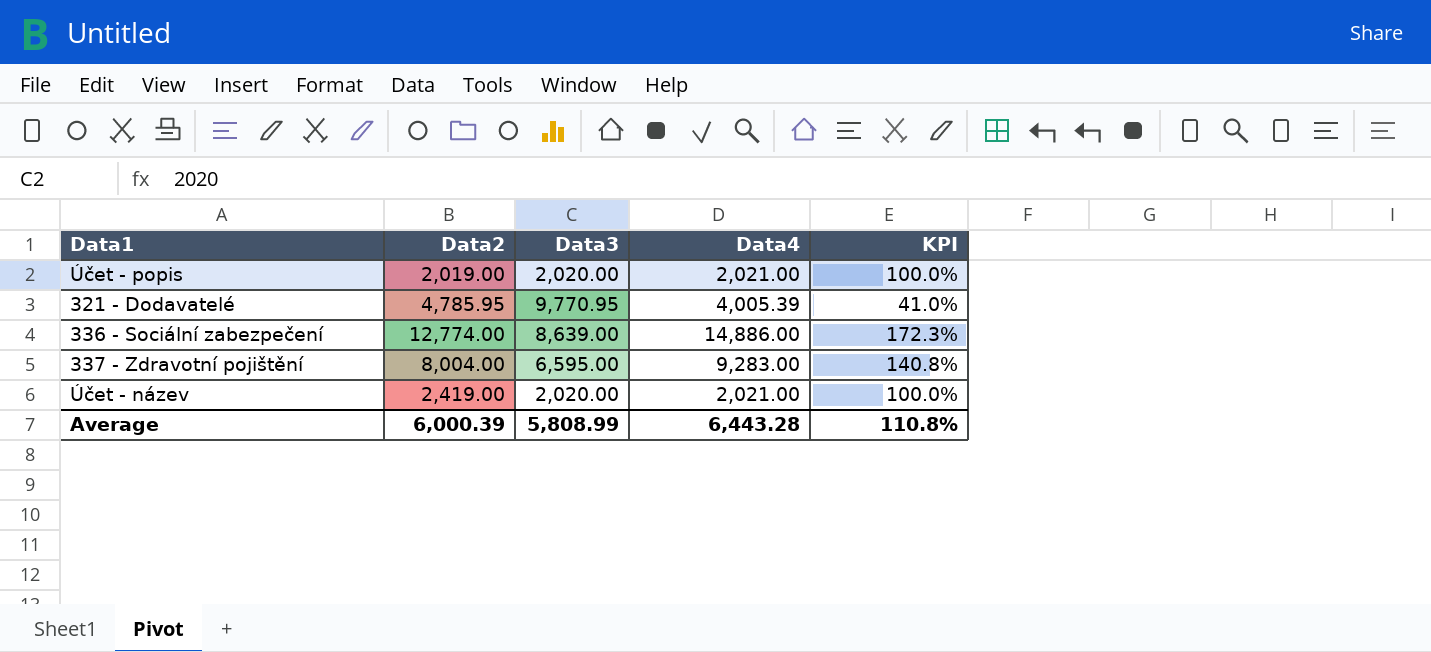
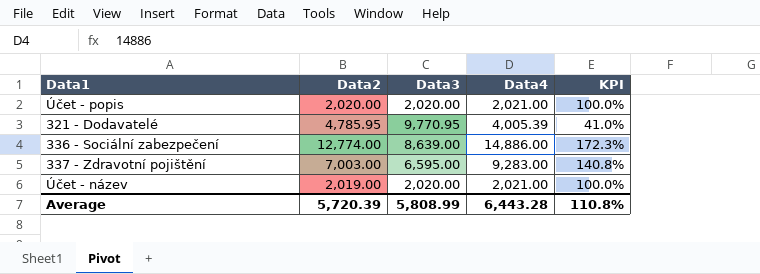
Účet - popis | Data2: 2,019.00 -> 2,020.00
337 - Zdravotní pojištění | Data2: 8,004.00 -> 7,003.00
Účet - název | Data2: 2,419.00 -> 2,019.00
Average | Data2: 6,000.39 -> 5,720.39

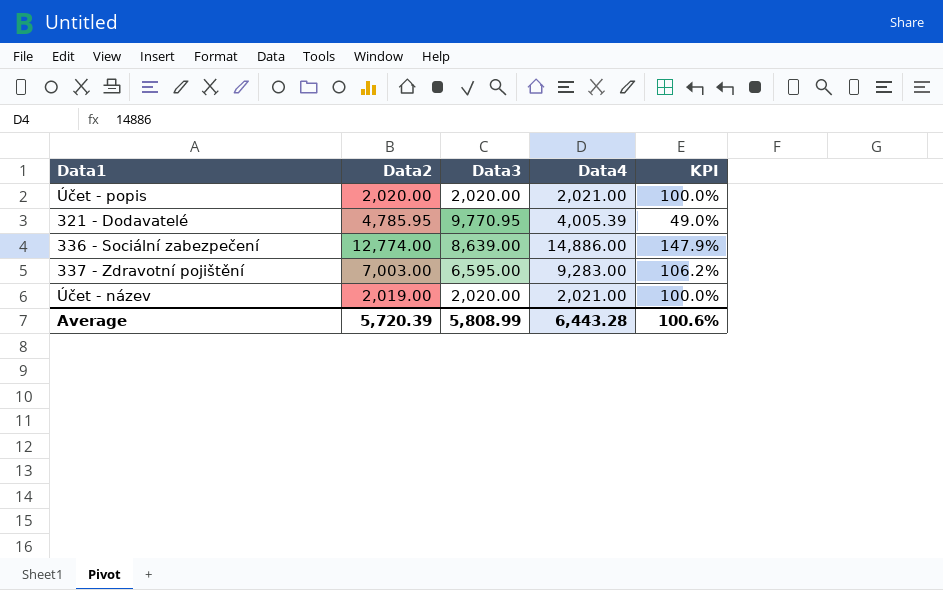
column KPI | formula: [Data4] / [Data3] -> [Data2] / [Data3]
Average | KPI: 110.8% -> 100.6%

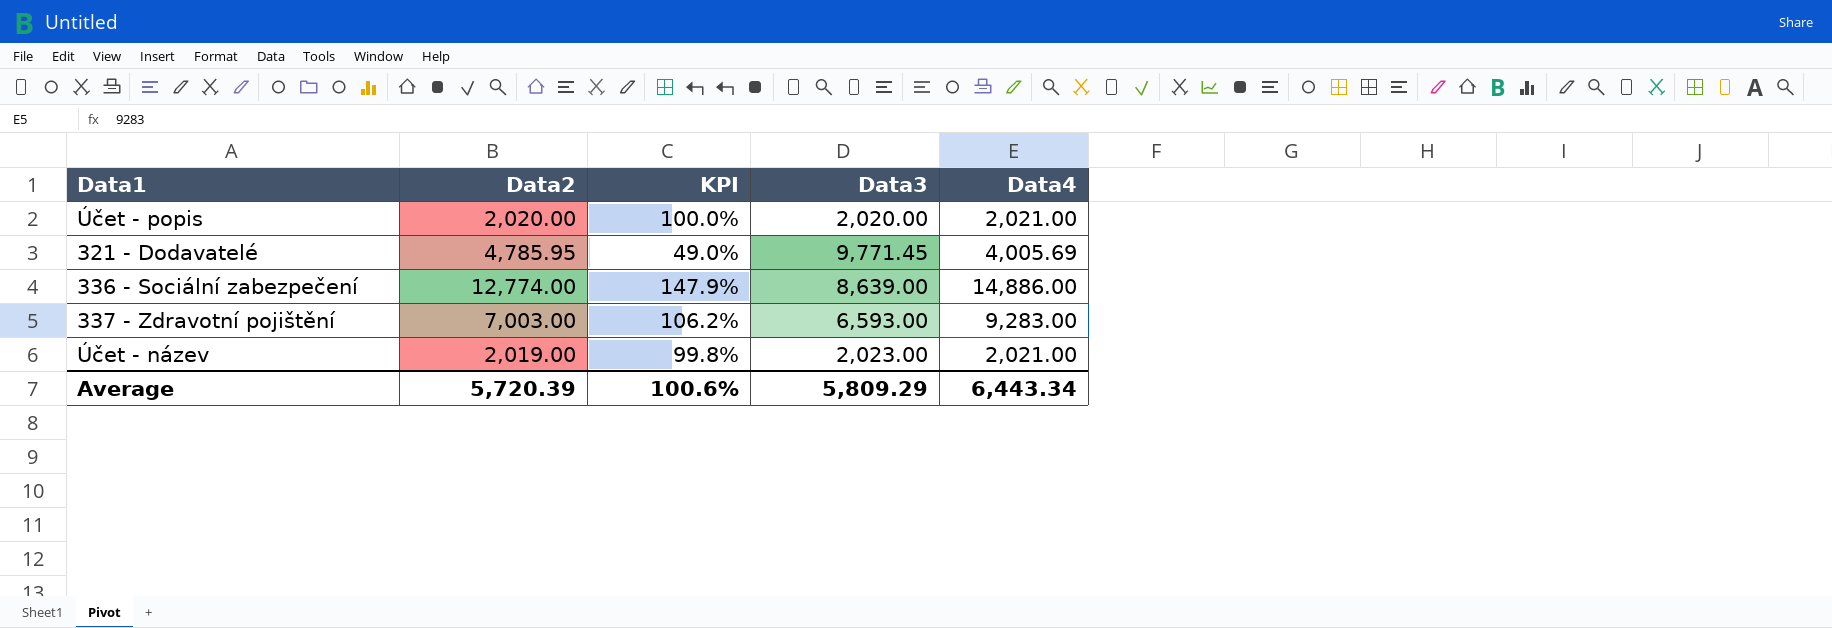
column KPI | position: 5 -> 3
321 - Dodavatelé | Data3: 9,770.95 -> 9,771.45
321 - Dodavatelé | Data4: 4,005.39 -> 4,005.69
337 - Zdravotní pojištění | Data3: 6,595.00 -> 6,593.00
Účet - název | KPI: 100.0% -> 99.8%
Účet - název | Data3: 2,020.00 -> 2,023.00
Average | Data3: 5,808.99 -> 5,809.29
Average | Data4: 6,443.28 -> 6,443.34

